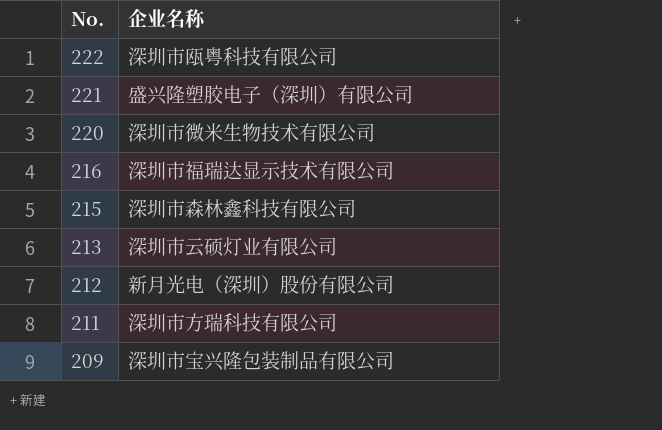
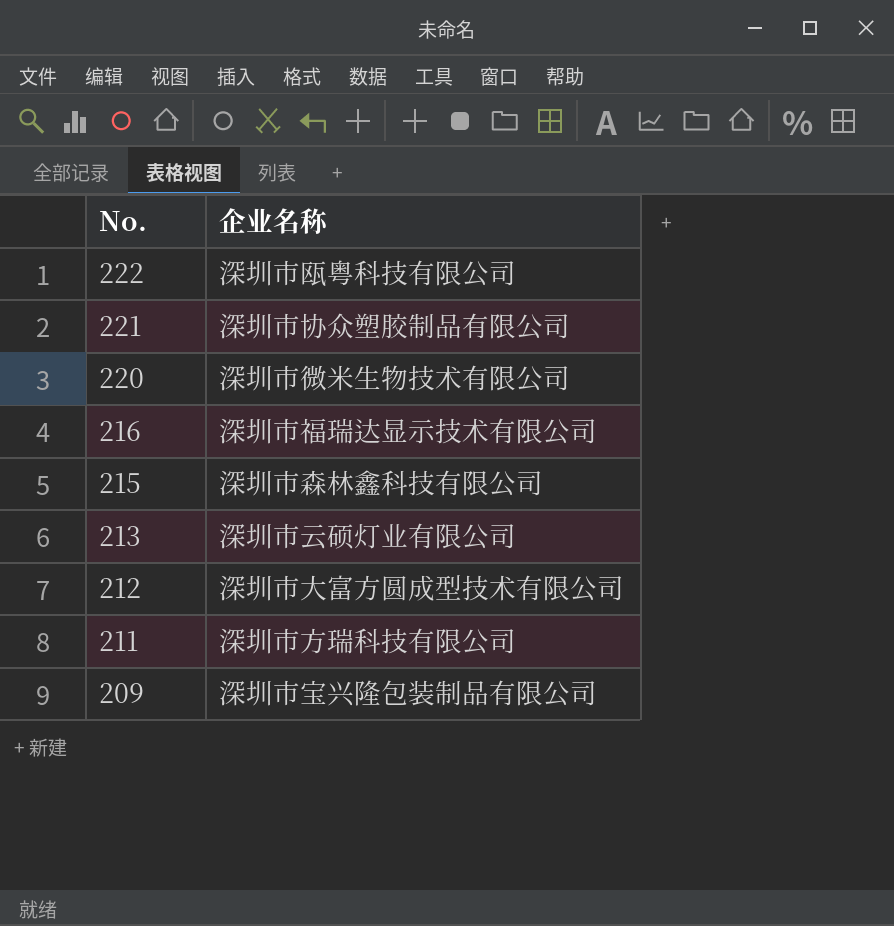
221 | 企业名称: 盛兴隆塑胶电子（深圳）有限公司 -> 深圳市协众塑胶制品有限公司
212 | 企业名称: 新月光电（深圳）股份有限公司 -> 深圳市大富方圆成型技术有限公司

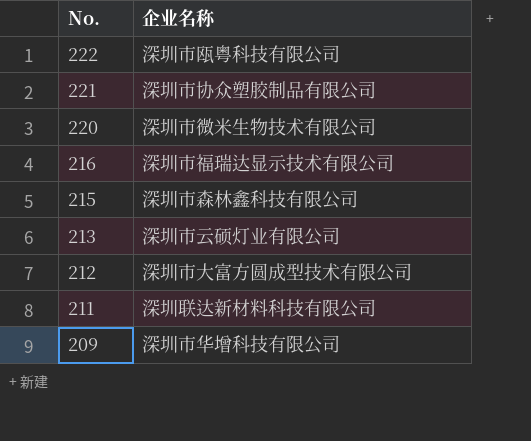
211 | 企业名称: 深圳市方瑞科技有限公司 -> 深圳联达新材料科技有限公司
209 | 企业名称: 深圳市宝兴隆包装制品有限公司 -> 深圳市华增科技有限公司

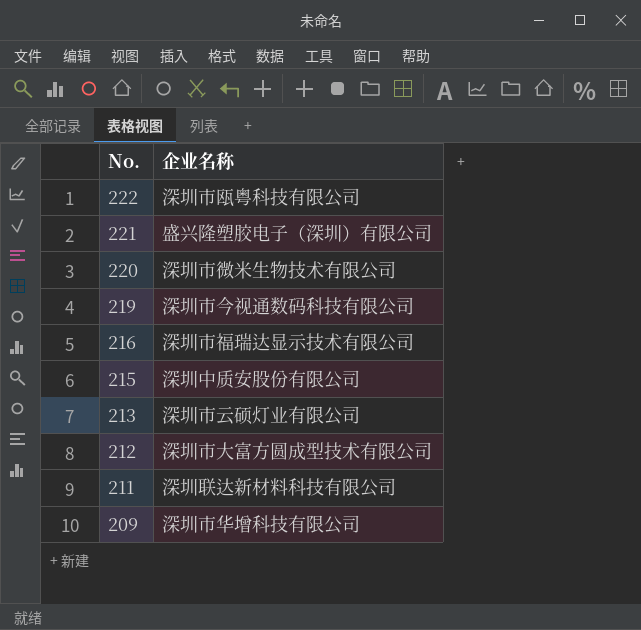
221 | 企业名称: 深圳市协众塑胶制品有限公司 -> 盛兴隆塑胶电子（深圳）有限公司
row 219: none -> 深圳市今视通数码科技有限公司
215 | 企业名称: 深圳市森林鑫科技有限公司 -> 深圳中质安股份有限公司

